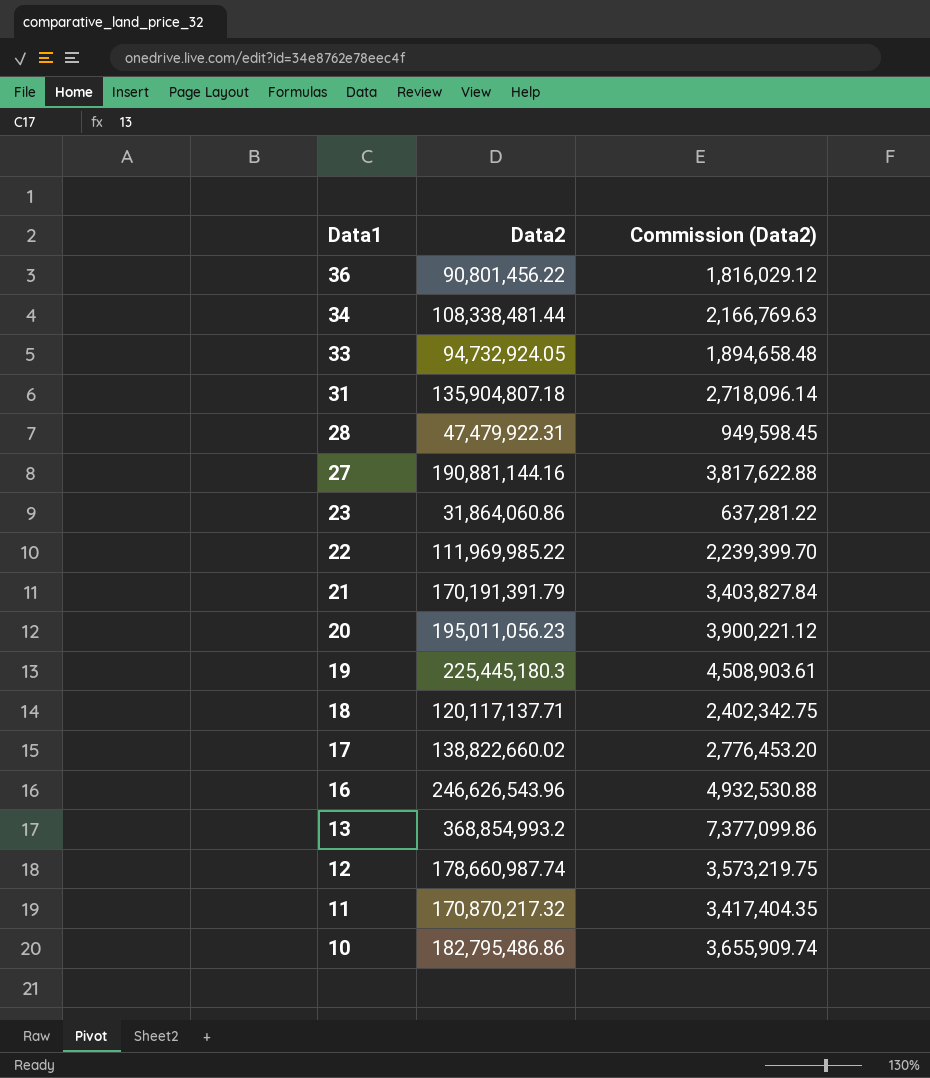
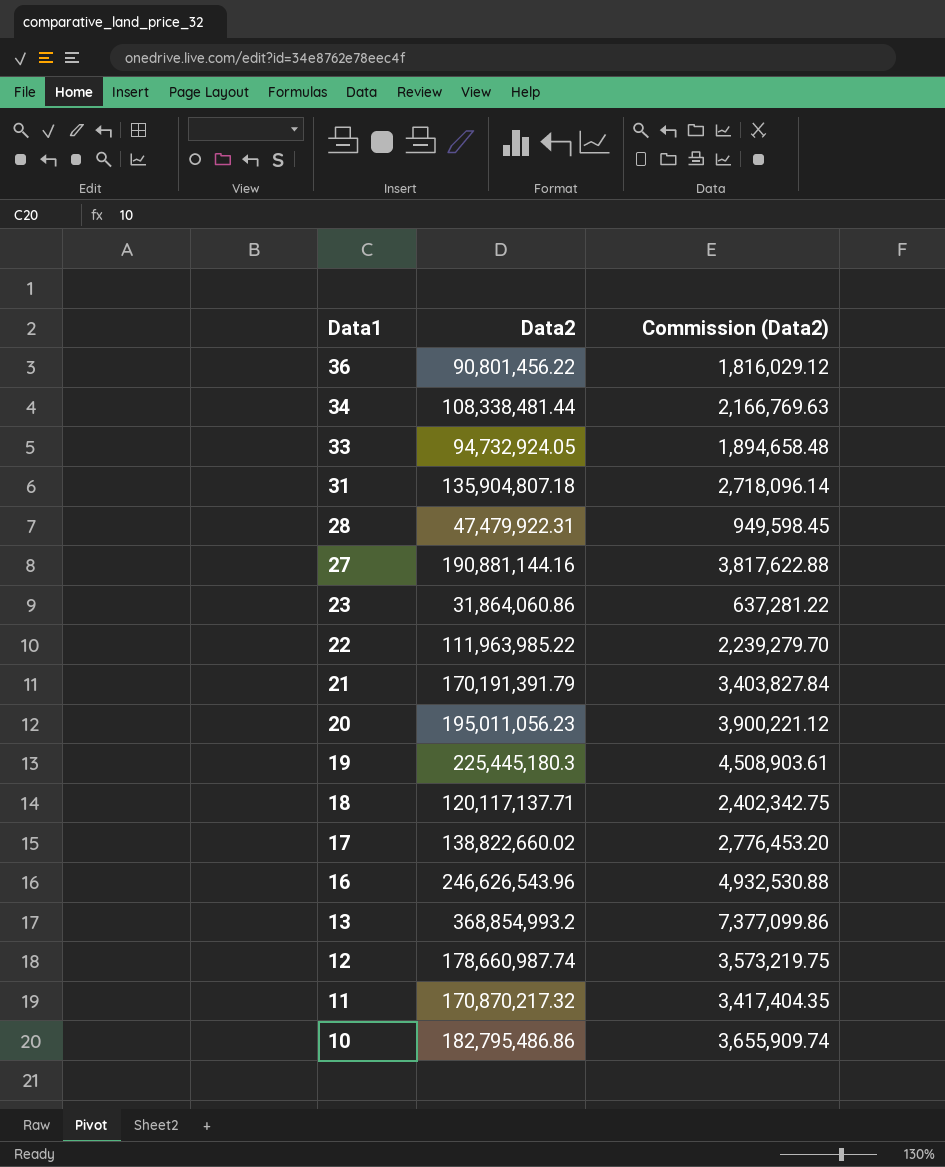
22 | Data2: 111,969,985.22 -> 111,963,985.22
22 | Commission (Data2): 2,239,399.70 -> 2,239,279.70

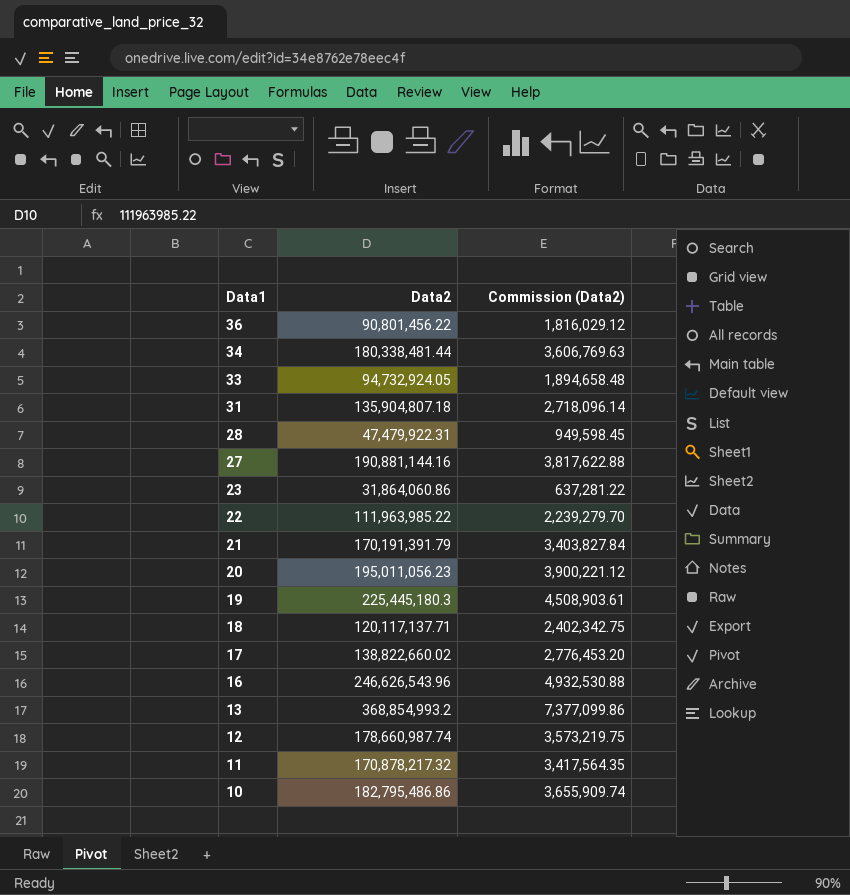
34 | Data2: 108,338,481.44 -> 180,338,481.44
34 | Commission (Data2): 2,166,769.63 -> 3,606,769.63
11 | Data2: 170,870,217.32 -> 170,878,217.32
11 | Commission (Data2): 3,417,404.35 -> 3,417,564.35

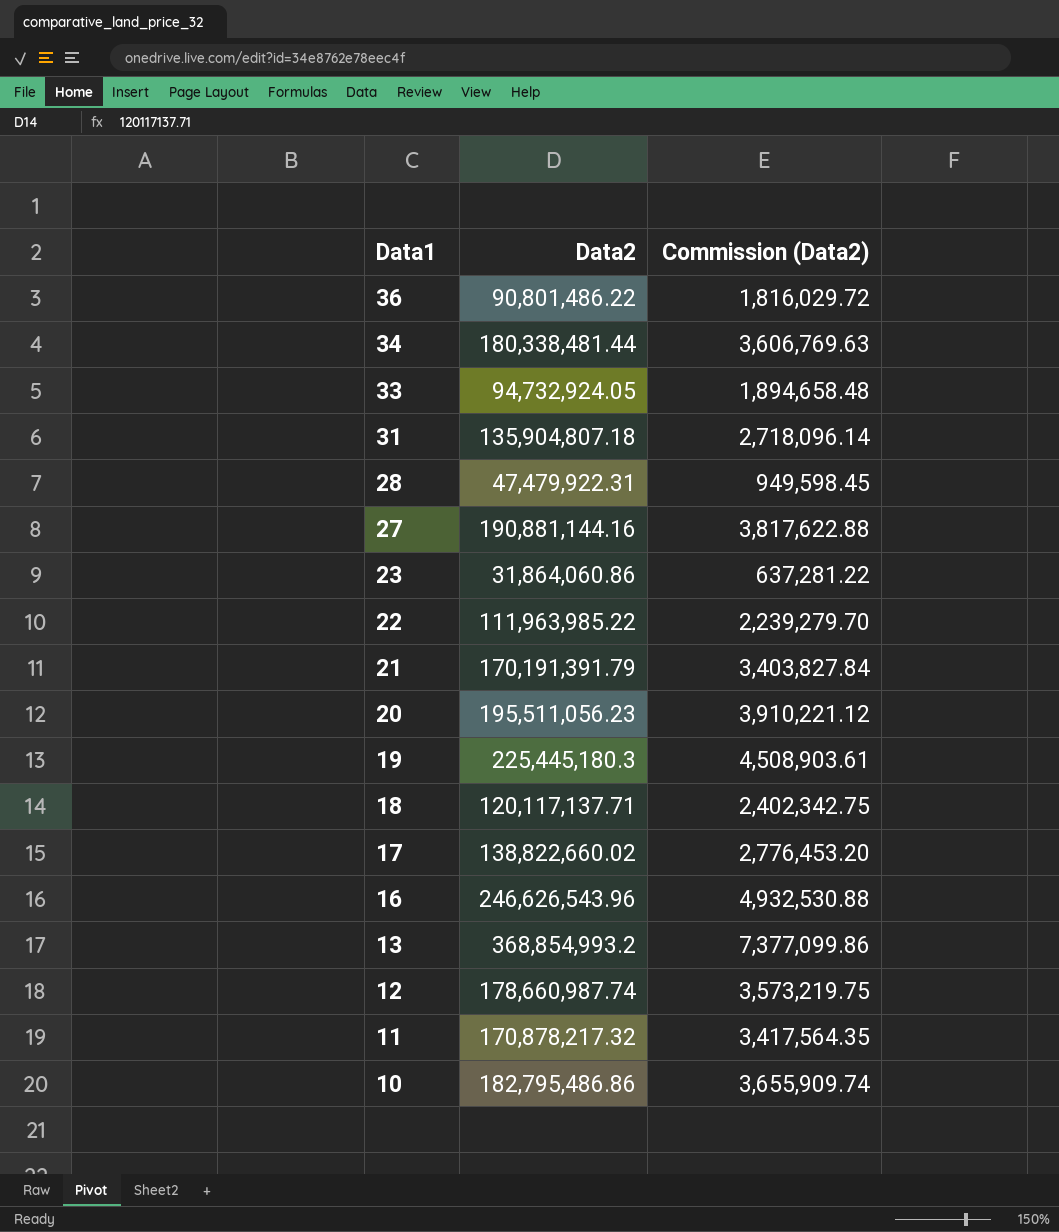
36 | Data2: 90,801,456.22 -> 90,801,486.22
36 | Commission (Data2): 1,816,029.12 -> 1,816,029.72
20 | Data2: 195,011,056.23 -> 195,511,056.23
20 | Commission (Data2): 3,900,221.12 -> 3,910,221.12

